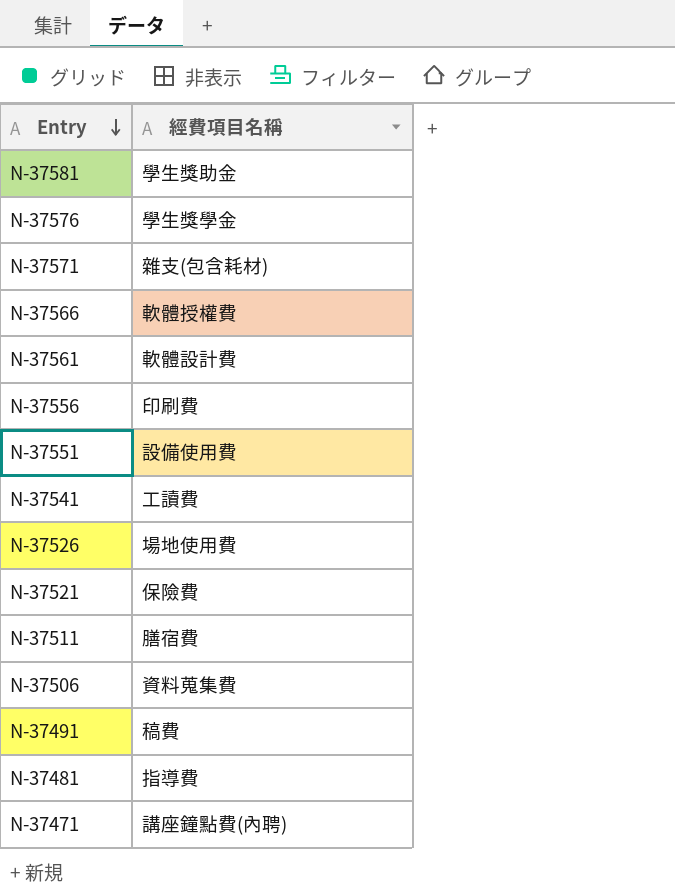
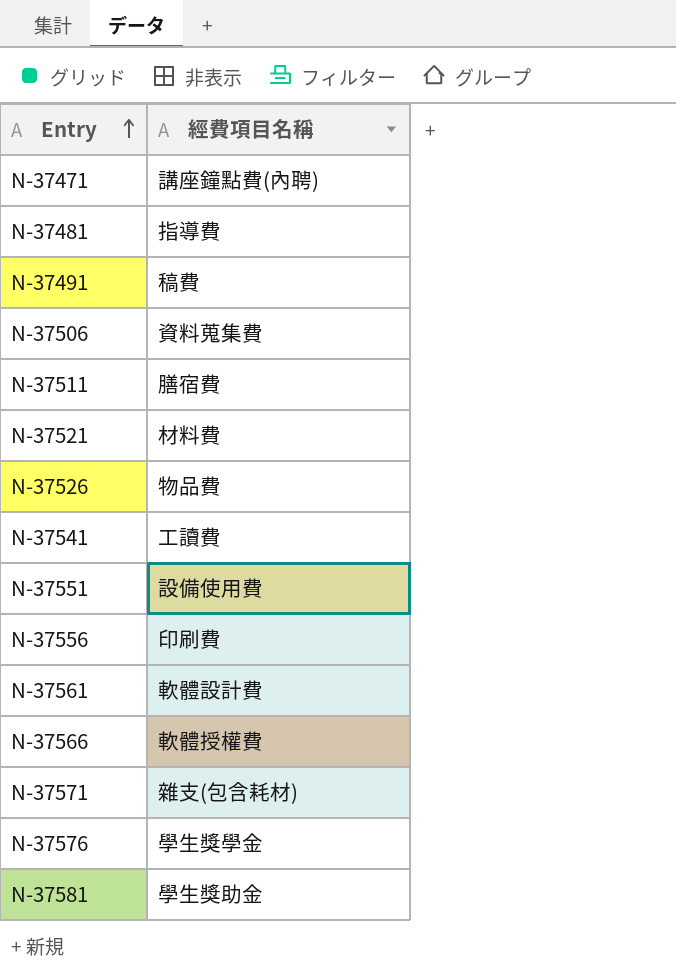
row order: Entry descending -> Entry ascending
N-37521 | 經費項目名稱: 保險費 -> 材料費
N-37526 | 經費項目名稱: 場地使用費 -> 物品費

